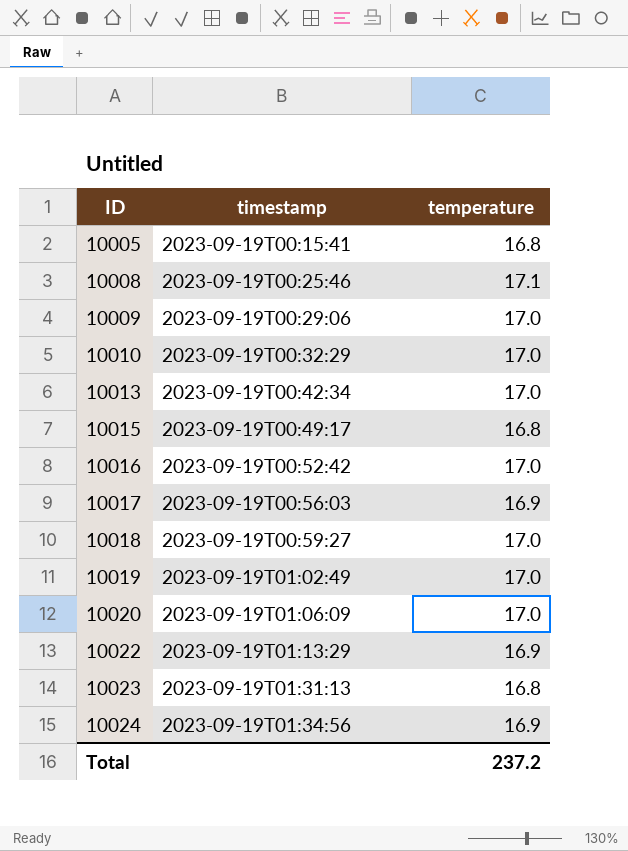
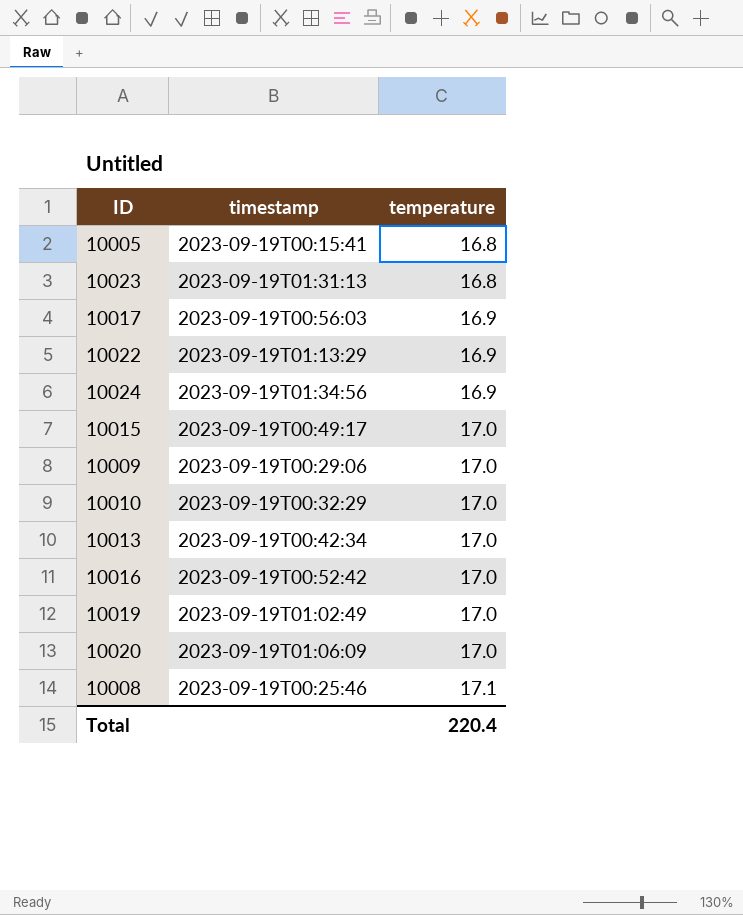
row order: ID ascending -> temperature ascending
row 10018: 2023-09-19T00:59:27 | 17.0 -> none
10015 | temperature: 16.8 -> 17.0
Total | temperature: 237.2 -> 220.4

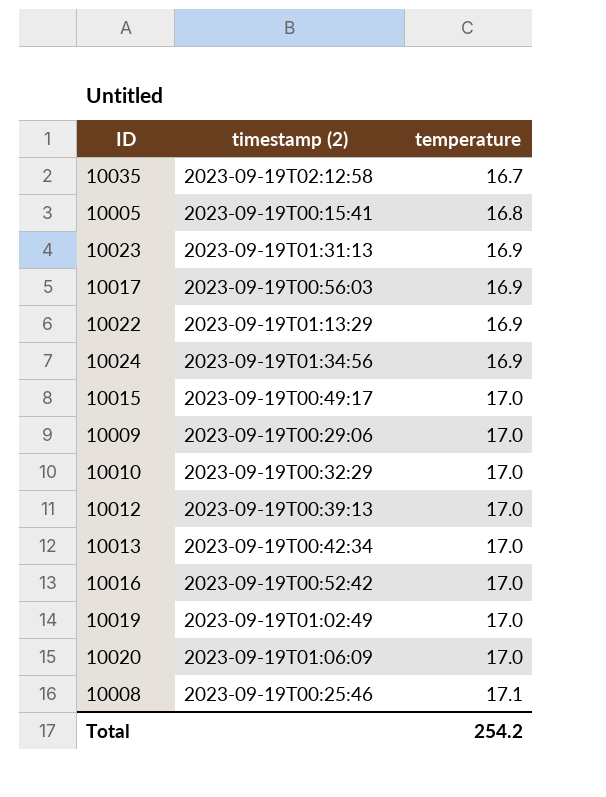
column name: timestamp -> timestamp (2)
row 10035: none -> 2023-09-19T02:12:58 | 16.7
10023 | temperature: 16.8 -> 16.9
row 10012: none -> 2023-09-19T00:39:13 | 17.0
Total | temperature: 220.4 -> 254.2

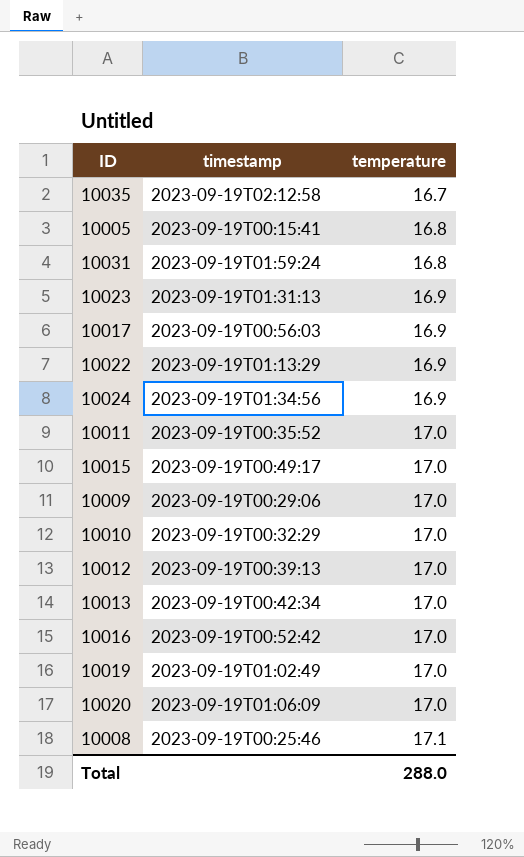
column name: timestamp (2) -> timestamp
row 10031: none -> 2023-09-19T01:59:24 | 16.8
row 10011: none -> 2023-09-19T00:35:52 | 17.0
Total | temperature: 254.2 -> 288.0

